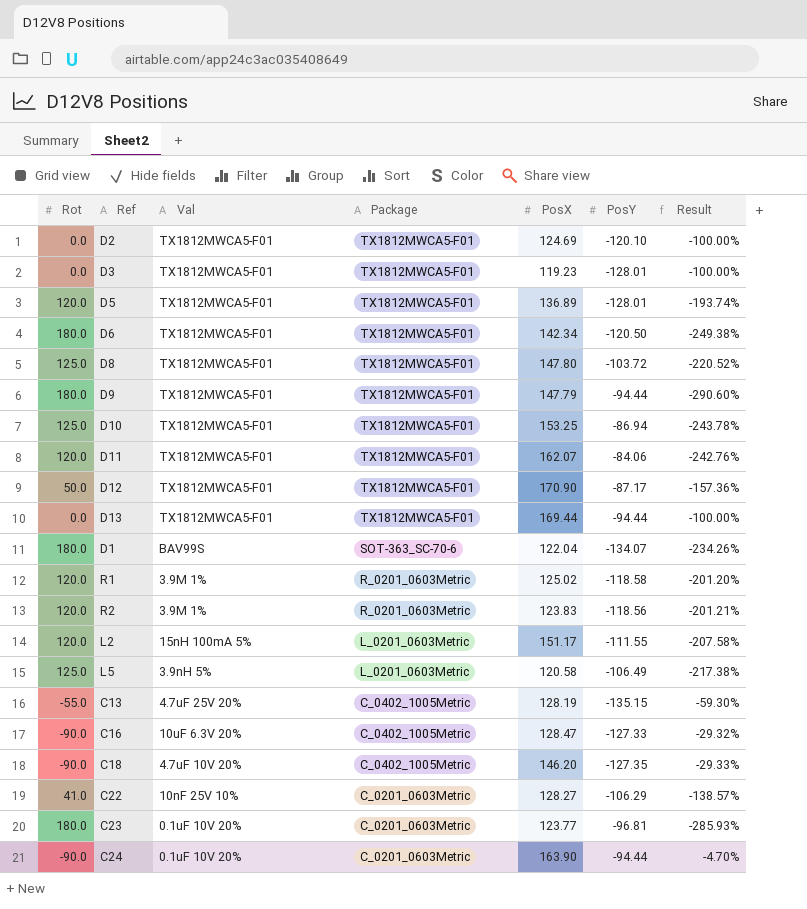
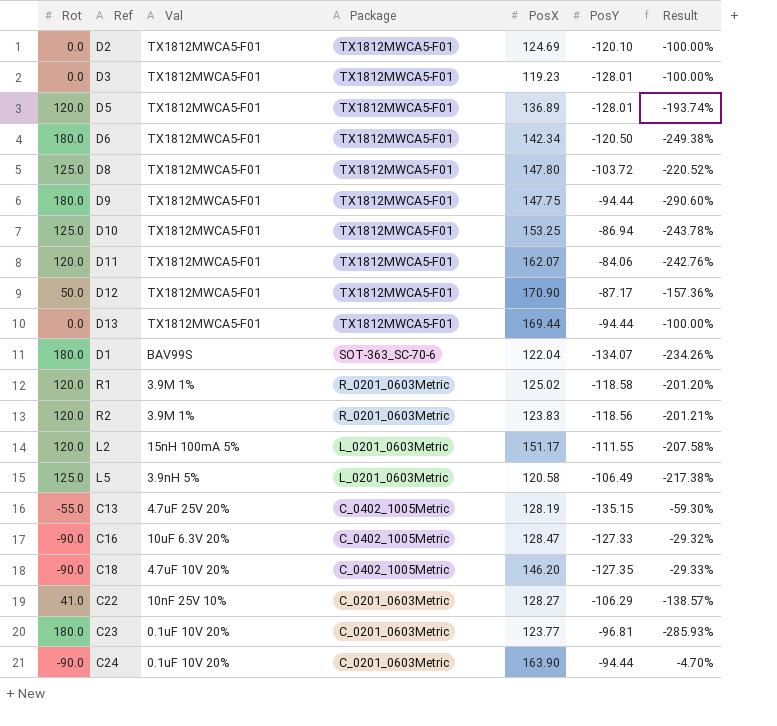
D9 | PosX: 147.79 -> 147.75

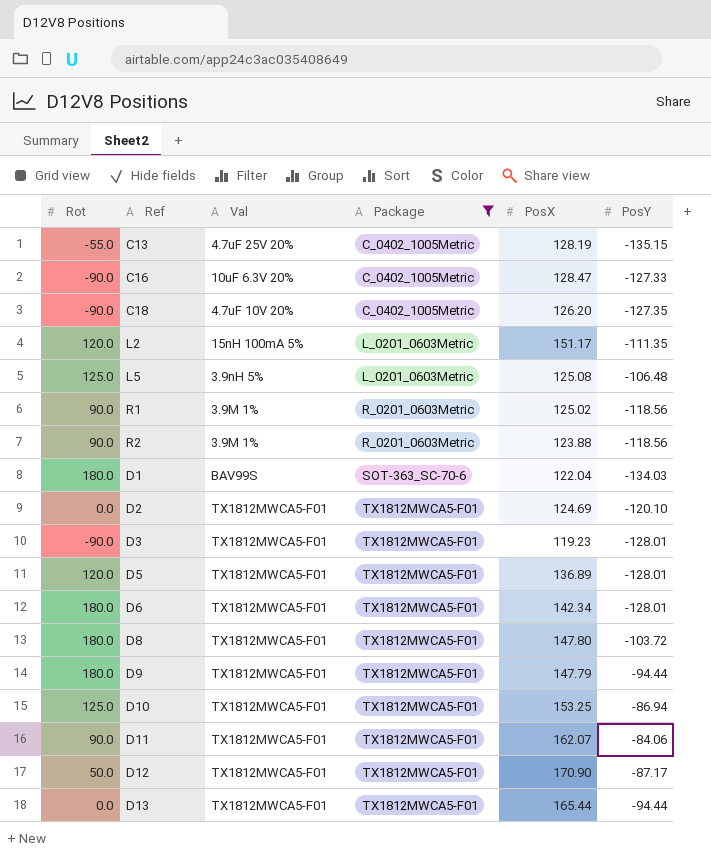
filter: none -> Package != C_0201_0603Metric
row order: Package descending -> Package ascending
column Result | formula: ([Rot] - [PosY]) / [PosY] -> none
C18 | PosX: 146.20 -> 126.20
L2 | PosY: -111.55 -> -111.35
L5 | PosX: 120.58 -> 125.08
L5 | PosY: -106.49 -> -106.48
R1 | Rot: 120.0 -> 90.0
R1 | PosY: -118.58 -> -118.56
R2 | Rot: 120.0 -> 90.0
R2 | PosX: 123.83 -> 123.88
D1 | PosY: -134.07 -> -134.03
D3 | Rot: 0.0 -> -90.0
D6 | PosY: -120.50 -> -128.01
D8 | Rot: 125.0 -> 180.0
D9 | PosX: 147.75 -> 147.79
D11 | Rot: 120.0 -> 90.0
D13 | PosX: 169.44 -> 165.44

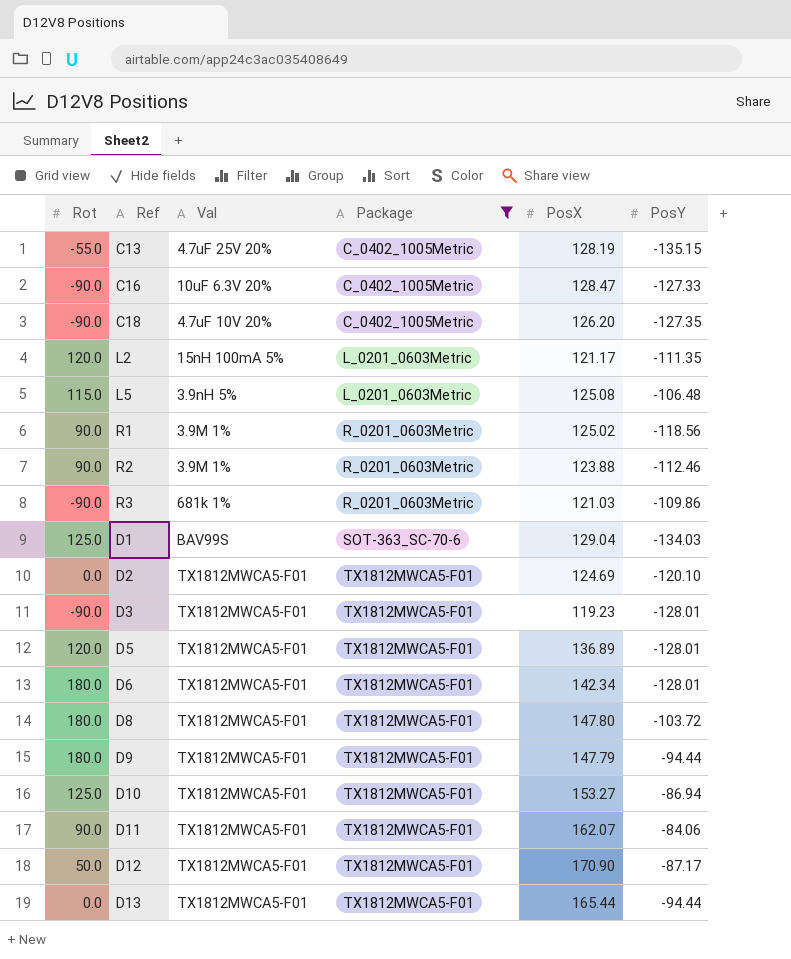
L2 | PosX: 151.17 -> 121.17
L5 | Rot: 125.0 -> 115.0
R2 | PosY: -118.56 -> -112.46
row R3: none -> -90.0 | 681k 1% | R_0201_0603Metric | 121.03 | -109.86
D1 | Rot: 180.0 -> 125.0
D1 | PosX: 122.04 -> 129.04
D10 | PosX: 153.25 -> 153.27

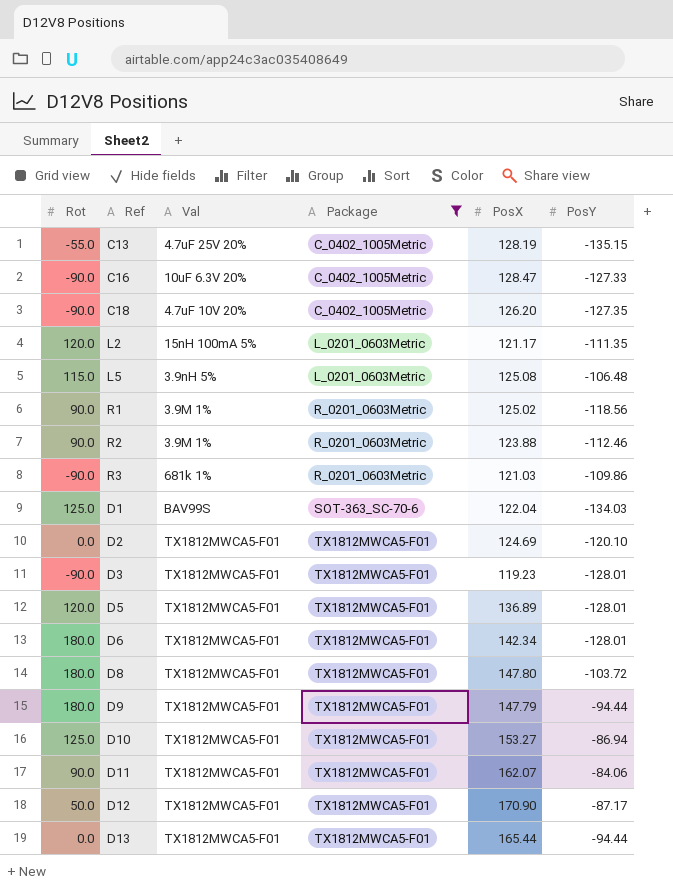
D1 | PosX: 129.04 -> 122.04

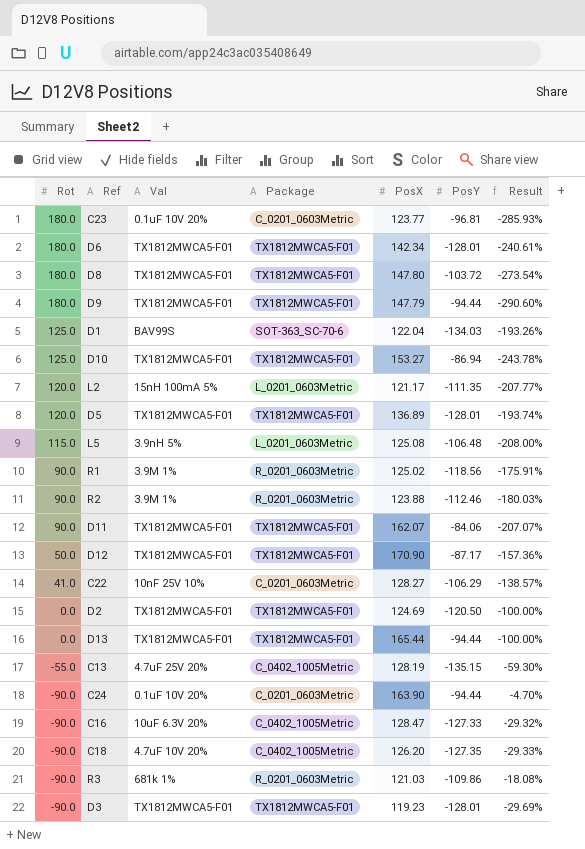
filter: Package != C_0201_0603Metric -> none
row order: Package ascending -> Rot descending
column Result | formula: none -> ([Rot] - [PosY]) / [PosY]
D2 | PosY: -120.10 -> -120.50

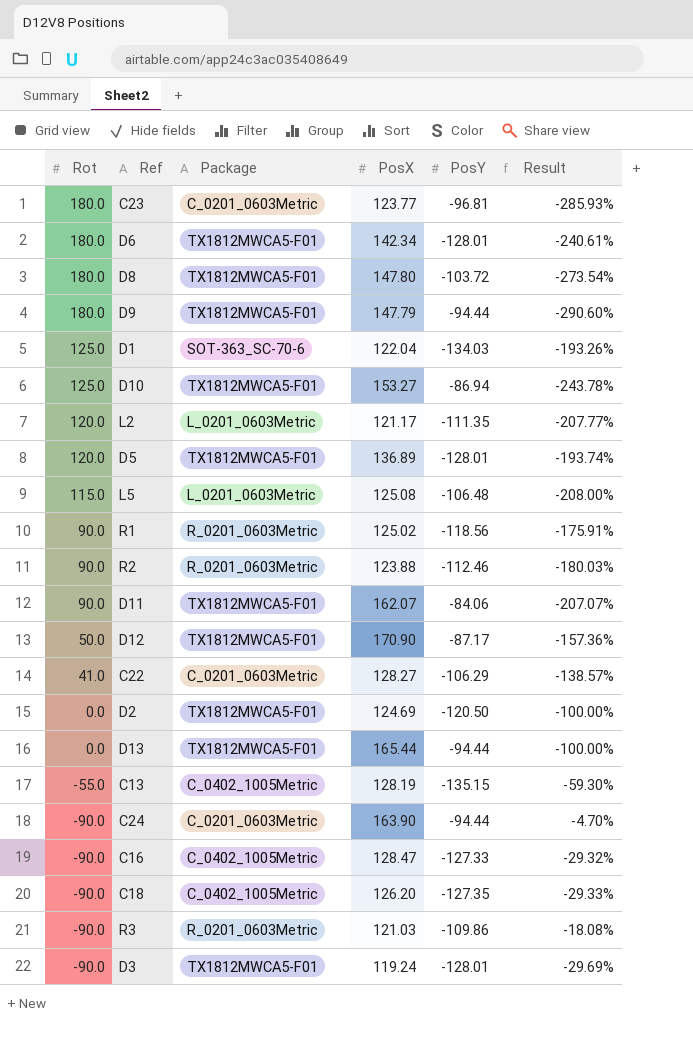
column Val | position: 3 -> none
D3 | PosX: 119.23 -> 119.24

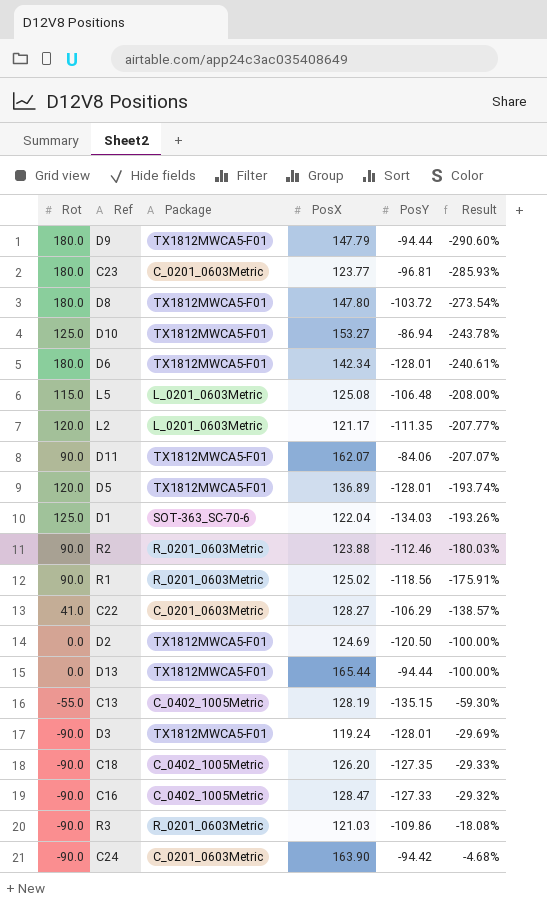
row order: Rot descending -> Result ascending
row D12: 50.0 | TX1812MWCA5-F01 | 170.90 | -87.17 | -157.36% -> none
C24 | PosY: -94.44 -> -94.42
C24 | Result: -4.70% -> -4.68%

